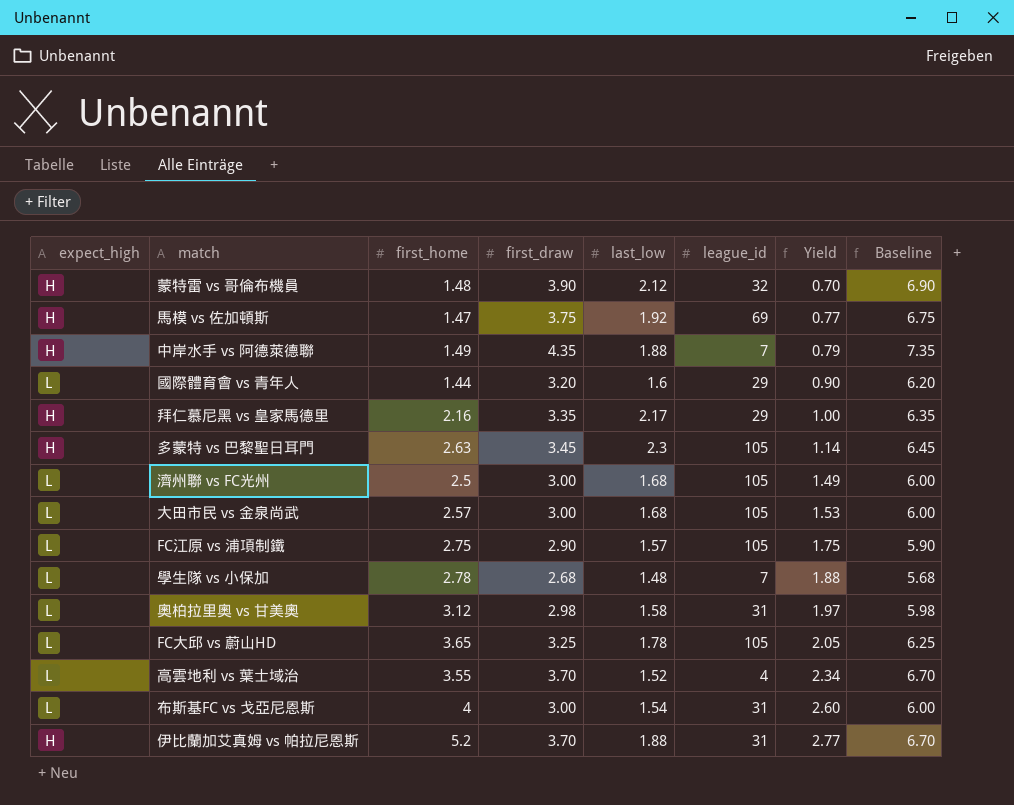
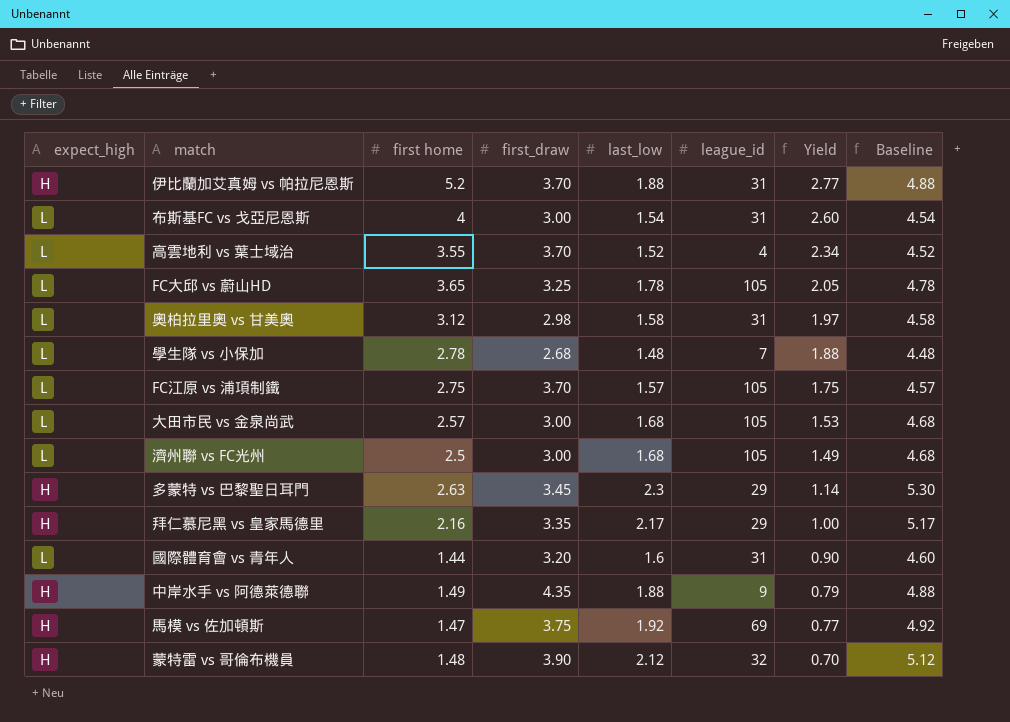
row order: Yield ascending -> Yield descending
column name: first_home -> first home
column Baseline | formula: [first_draw] + 3 -> [last_low] + 3
FC江原 vs 浦項制鐵 | first_draw: 2.90 -> 3.70
多蒙特 vs 巴黎聖日耳門 | league_id: 105 -> 29
國際體育會 vs 青年人 | league_id: 29 -> 31
中岸水手 vs 阿德萊德聯 | league_id: 7 -> 9

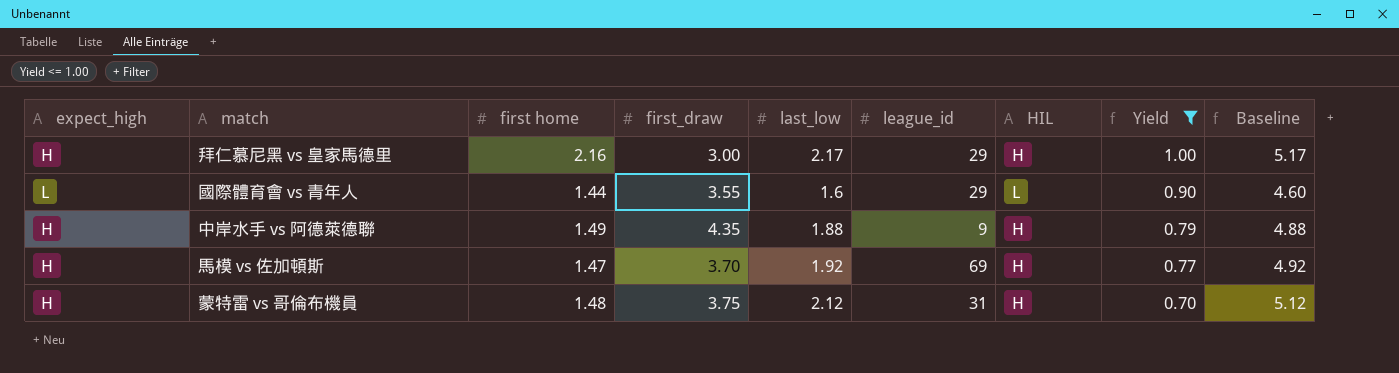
filter: none -> Yield <= 1.00
column HIL | position: none -> 7
拜仁慕尼黑 vs 皇家馬德里 | first_draw: 3.35 -> 3.00
國際體育會 vs 青年人 | first_draw: 3.20 -> 3.55
國際體育會 vs 青年人 | league_id: 31 -> 29
馬模 vs 佐加頓斯 | first_draw: 3.75 -> 3.70
蒙特雷 vs 哥倫布機員 | first_draw: 3.90 -> 3.75
蒙特雷 vs 哥倫布機員 | league_id: 32 -> 31

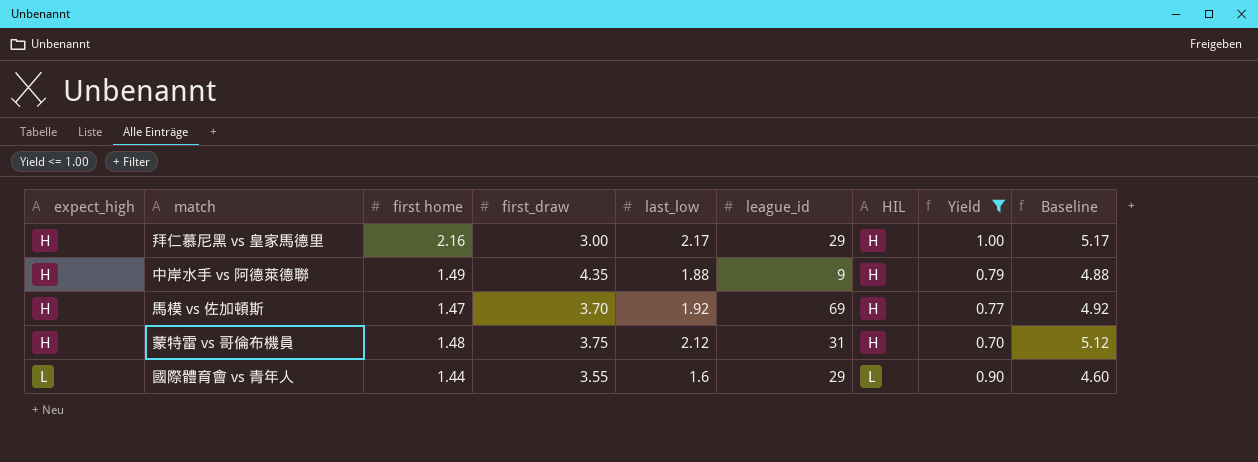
row order: Yield descending -> expect_high ascending

